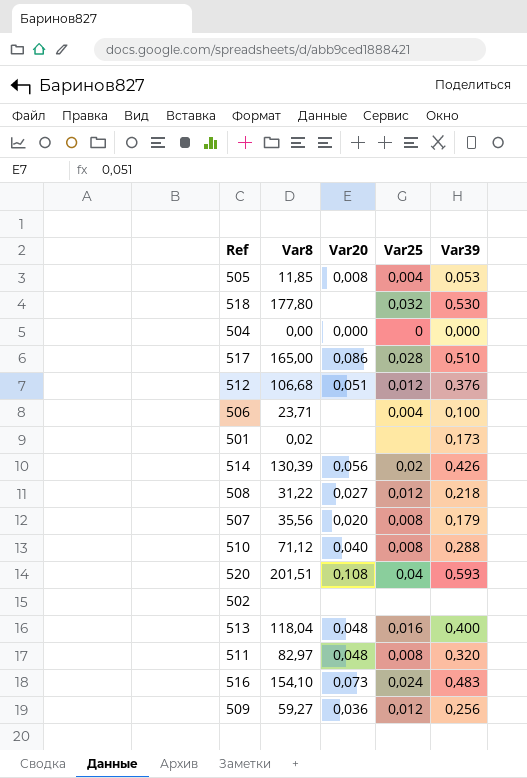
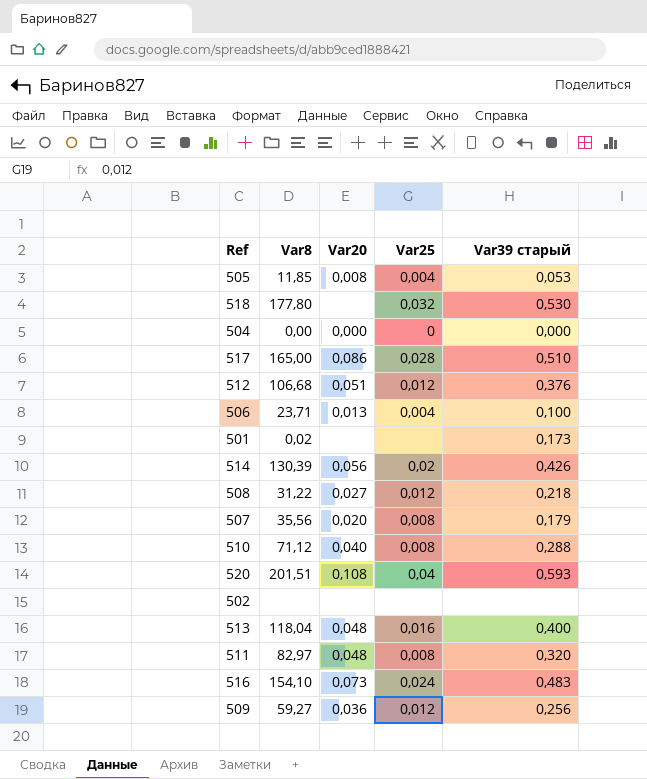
column name: Var39 -> Var39 старый
506 | Var20: none -> 0,013

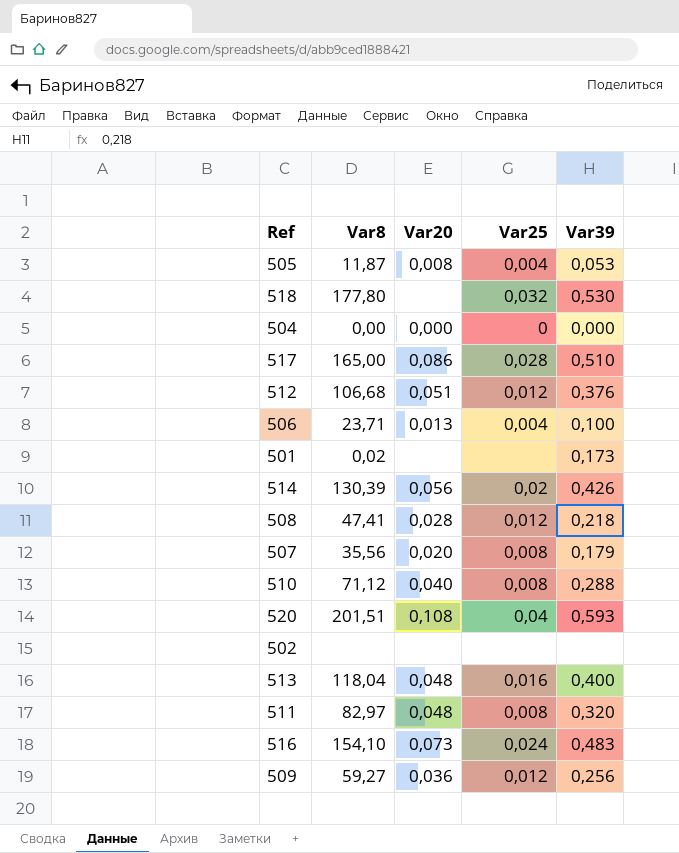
column name: Var39 старый -> Var39
505 | Var8: 11,85 -> 11,87
508 | Var8: 31,22 -> 47,41
508 | Var20: 0,027 -> 0,028

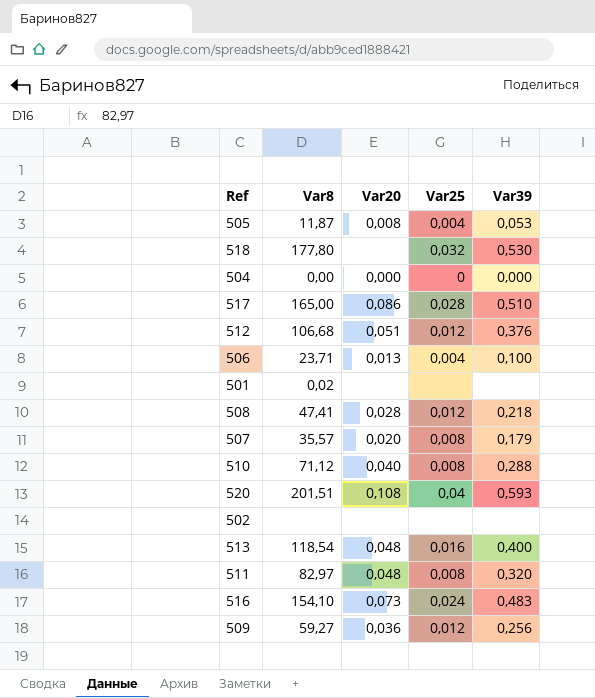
row 514: 130,39 | 0,056 | 0,02 | 0,426 -> none
501 | Var39: 0,173 -> none
507 | Var8: 35,56 -> 35,57
513 | Var8: 118,04 -> 118,54

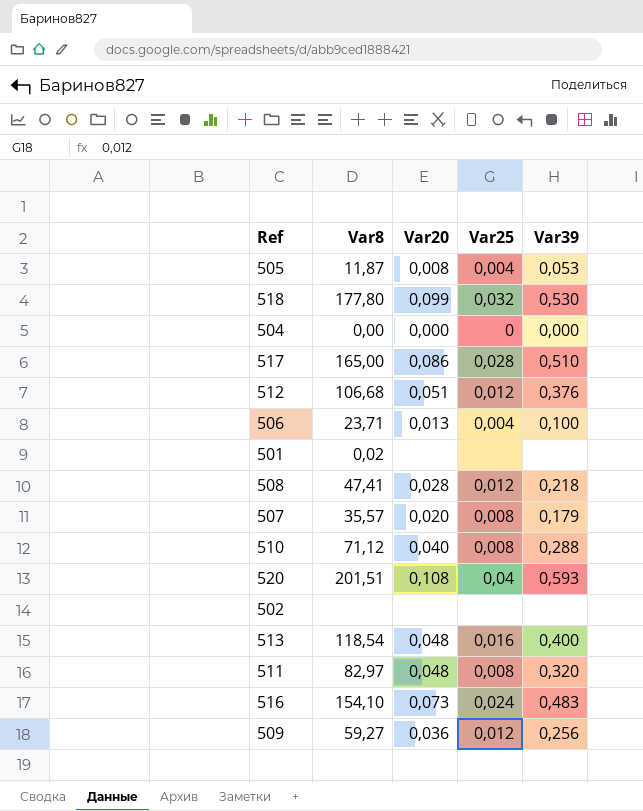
518 | Var20: none -> 0,099

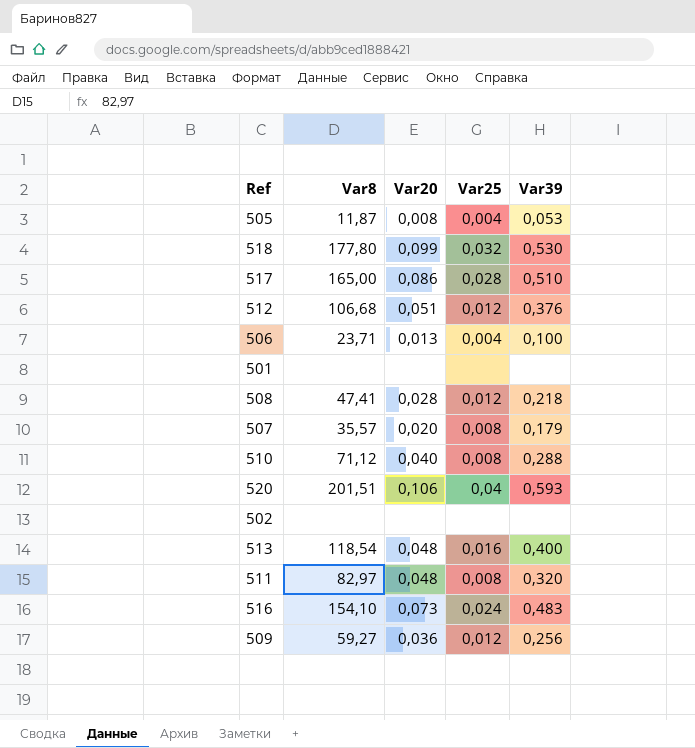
row 504: 0,00 | 0,000 | 0 | 0,000 -> none
501 | Var8: 0,02 -> none
520 | Var20: 0,108 -> 0,106

